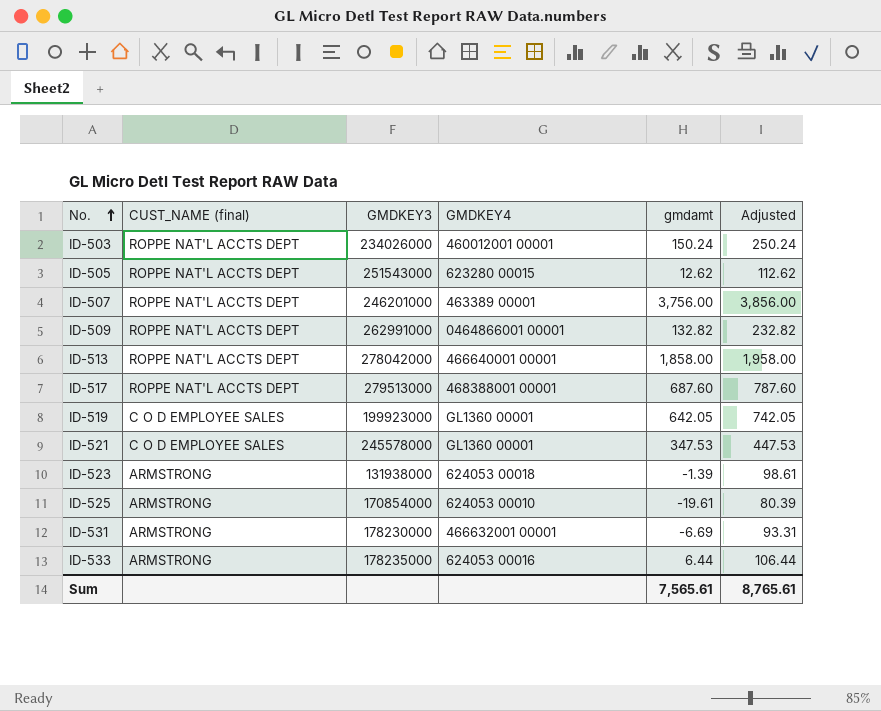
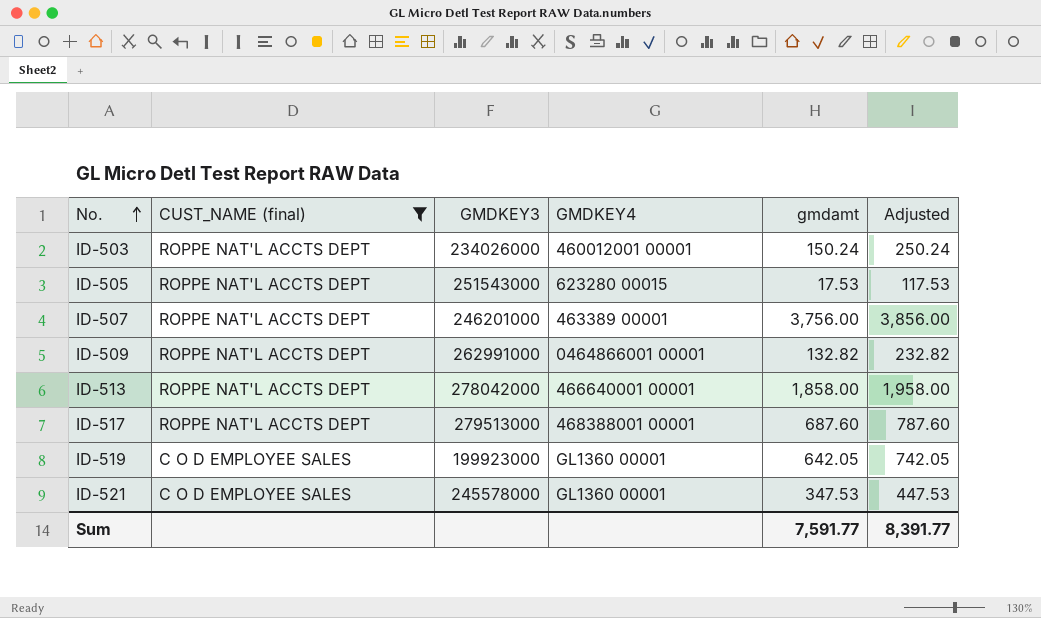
filter: none -> CUST_NAME (final) != ARMSTRONG
ID-505 | gmdamt: 12.62 -> 17.53
ID-505 | Adjusted: 112.62 -> 117.53
Sum | gmdamt: 7,565.61 -> 7,591.77
Sum | Adjusted: 8,765.61 -> 8,391.77

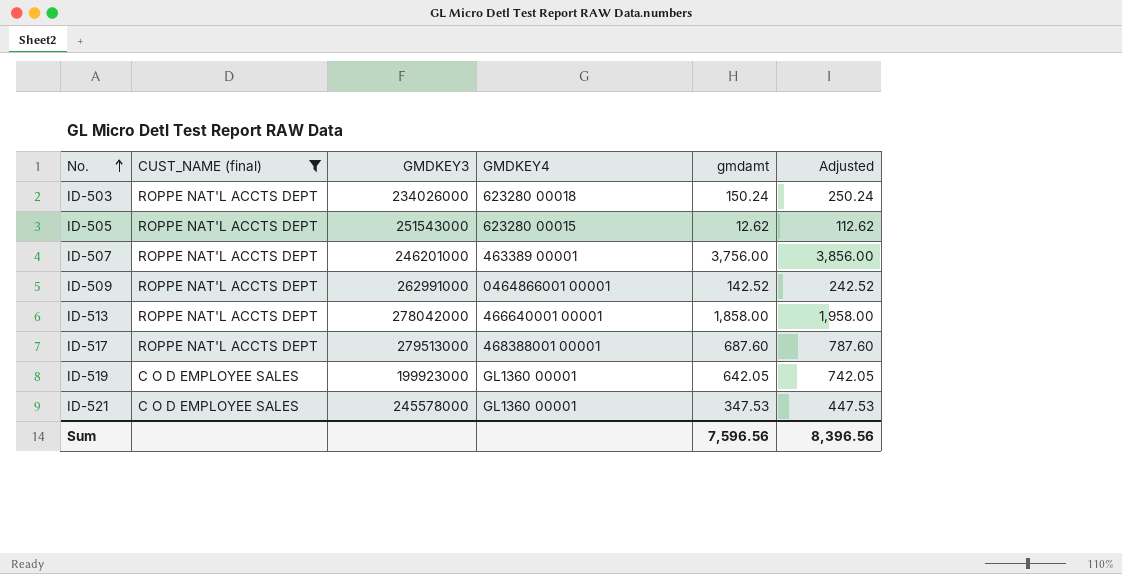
ID-503 | GMDKEY4: 460012001 00001 -> 623280 00018
ID-505 | gmdamt: 17.53 -> 12.62
ID-505 | Adjusted: 117.53 -> 112.62
ID-509 | gmdamt: 132.82 -> 142.52
ID-509 | Adjusted: 232.82 -> 242.52
Sum | gmdamt: 7,591.77 -> 7,596.56
Sum | Adjusted: 8,391.77 -> 8,396.56

